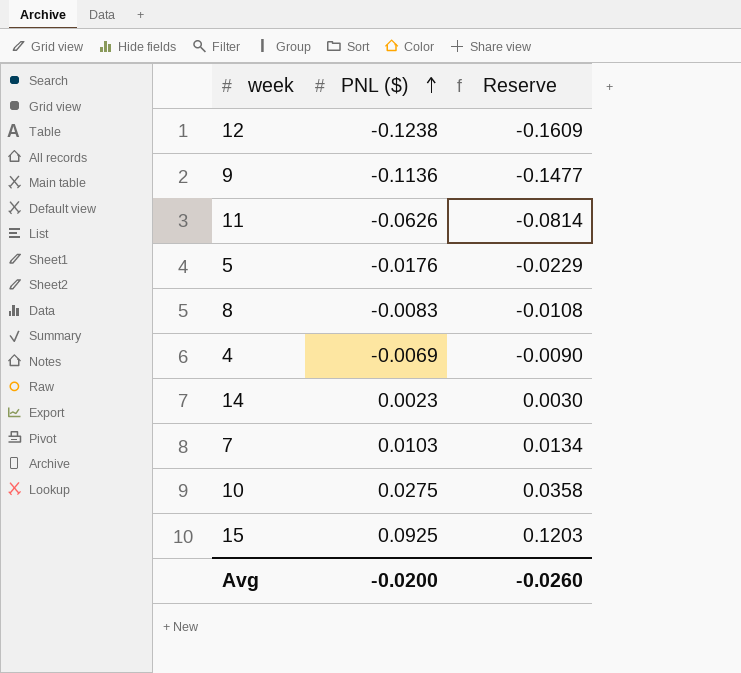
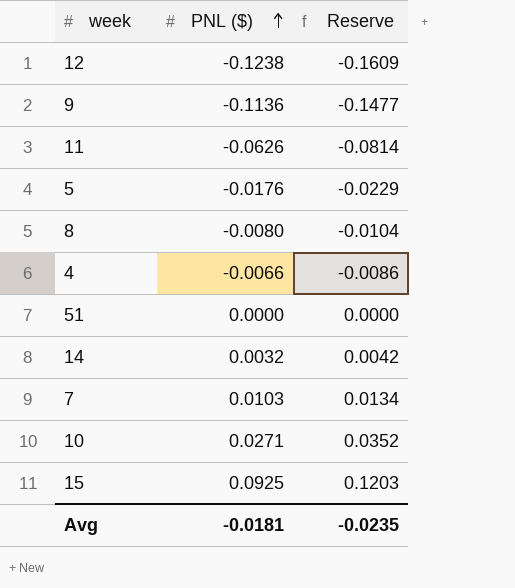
8 | PNL ($): -0.0083 -> -0.0080
8 | Reserve: -0.0108 -> -0.0104
4 | PNL ($): -0.0069 -> -0.0066
4 | Reserve: -0.0090 -> -0.0086
row 51: none -> 0.0000 | 0.0000
14 | PNL ($): 0.0023 -> 0.0032
14 | Reserve: 0.0030 -> 0.0042
10 | PNL ($): 0.0275 -> 0.0271
10 | Reserve: 0.0358 -> 0.0352
Avg | PNL ($): -0.0200 -> -0.0181
Avg | Reserve: -0.0260 -> -0.0235

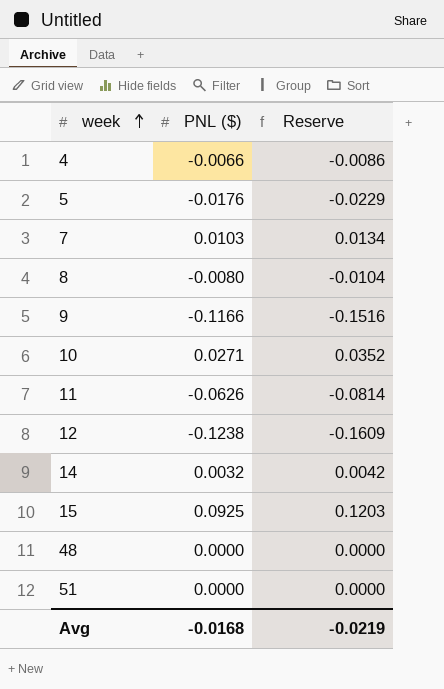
row order: PNL ($) ascending -> week ascending
9 | PNL ($): -0.1136 -> -0.1166
9 | Reserve: -0.1477 -> -0.1516
row 48: none -> 0.0000 | 0.0000
Avg | PNL ($): -0.0181 -> -0.0168
Avg | Reserve: -0.0235 -> -0.0219

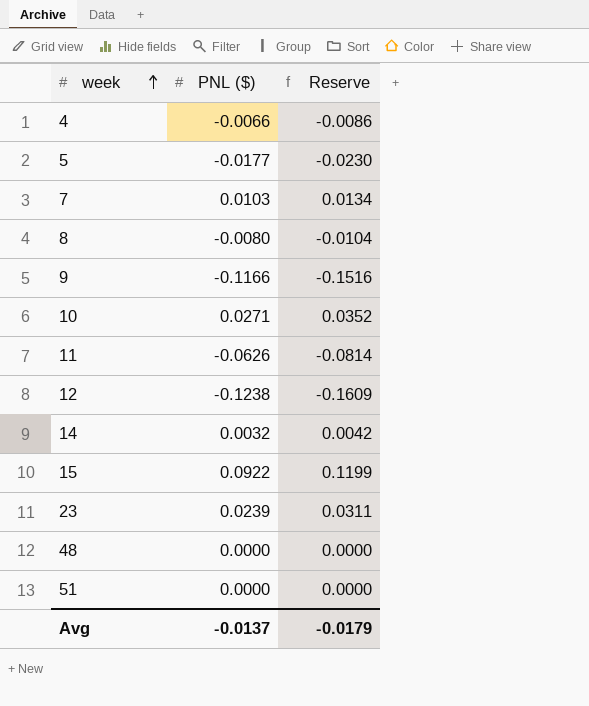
5 | PNL ($): -0.0176 -> -0.0177
5 | Reserve: -0.0229 -> -0.0230
15 | PNL ($): 0.0925 -> 0.0922
15 | Reserve: 0.1203 -> 0.1199
row 23: none -> 0.0239 | 0.0311
Avg | PNL ($): -0.0168 -> -0.0137
Avg | Reserve: -0.0219 -> -0.0179

